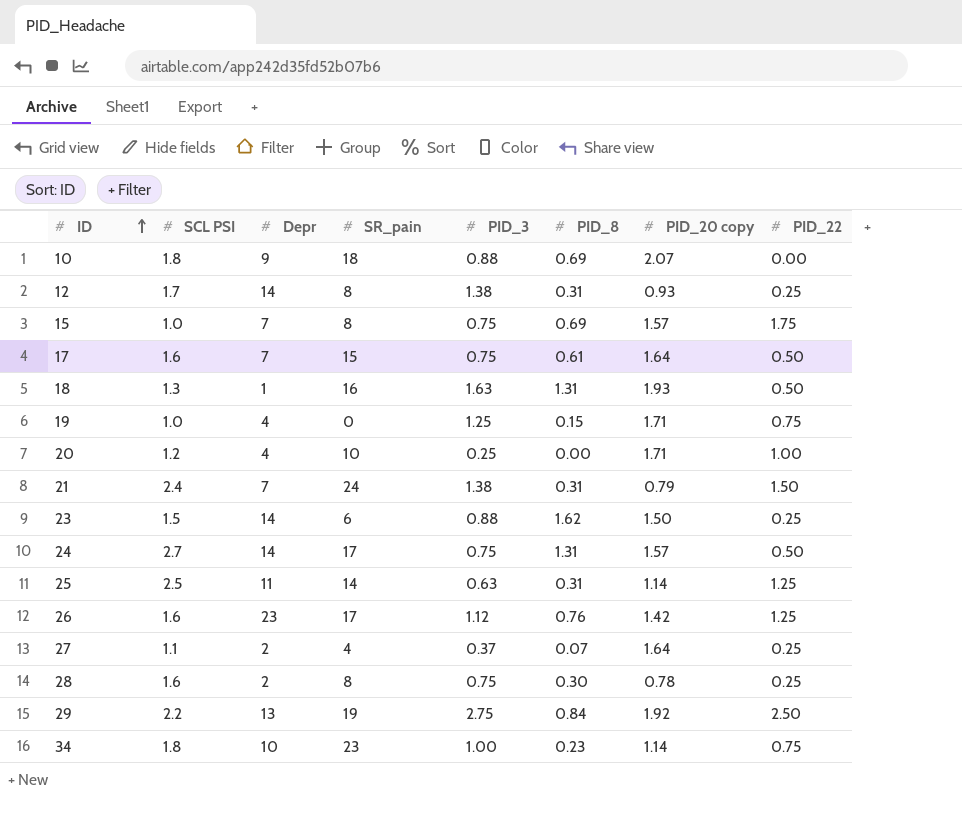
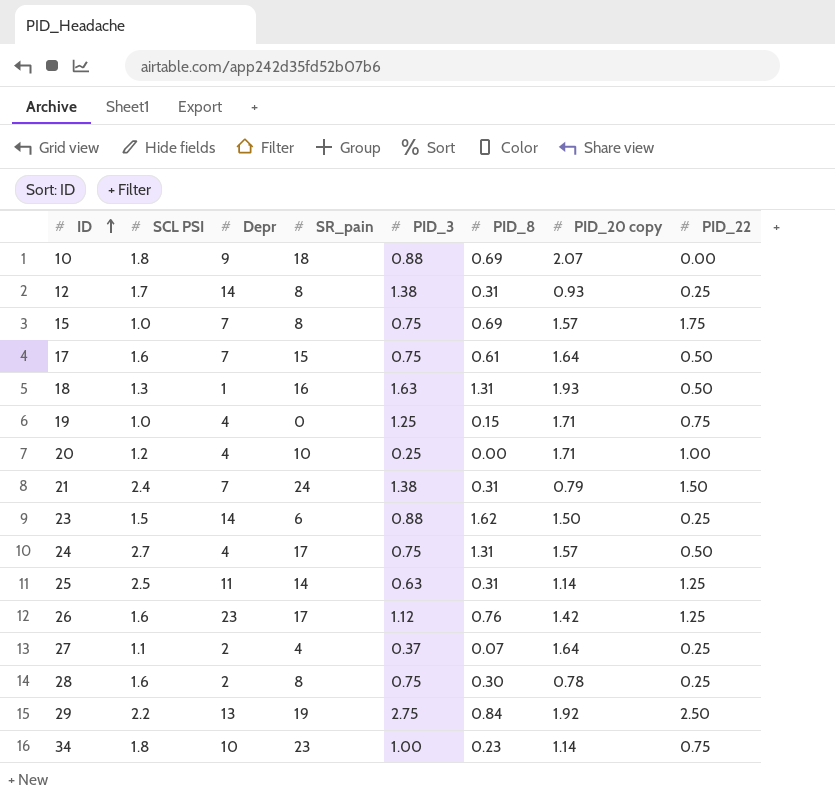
24 | Depr: 14 -> 4

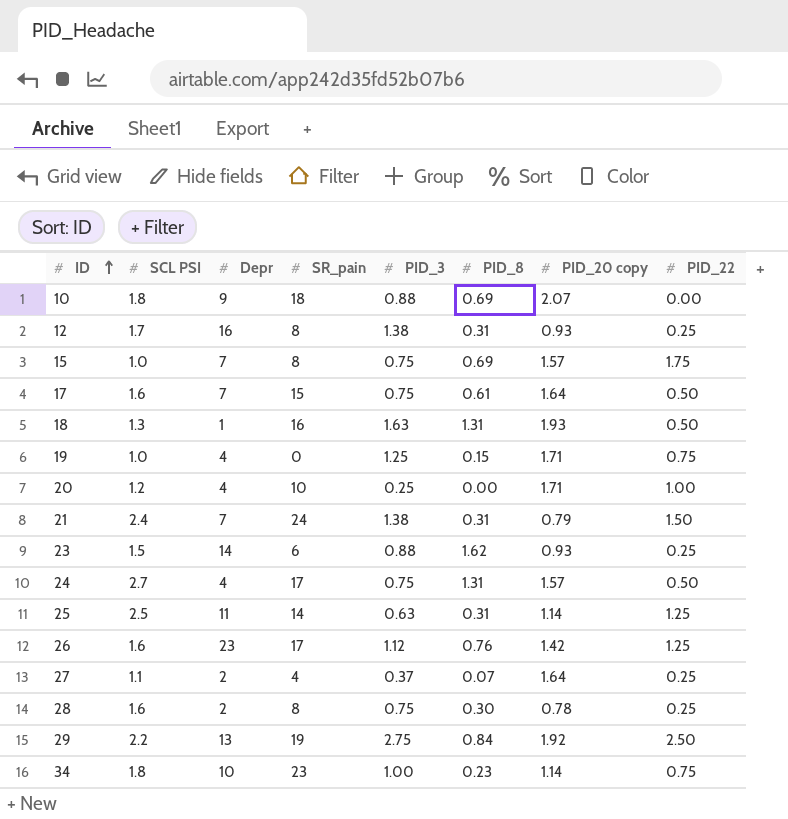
12 | Depr: 14 -> 16
23 | PID_20 copy: 1.50 -> 0.93

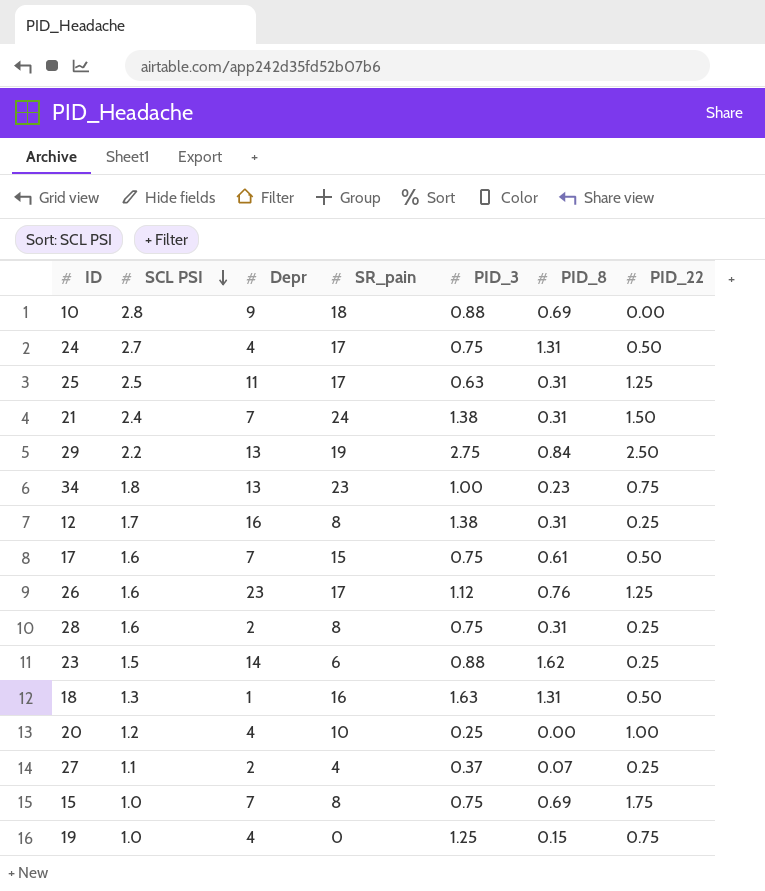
row order: ID ascending -> SCL PSI descending
column PID_20 copy | position: 7 -> none
10 | SCL PSI: 1.8 -> 2.8
25 | SR_pain: 14 -> 17
34 | Depr: 10 -> 13
28 | PID_8: 0.30 -> 0.31

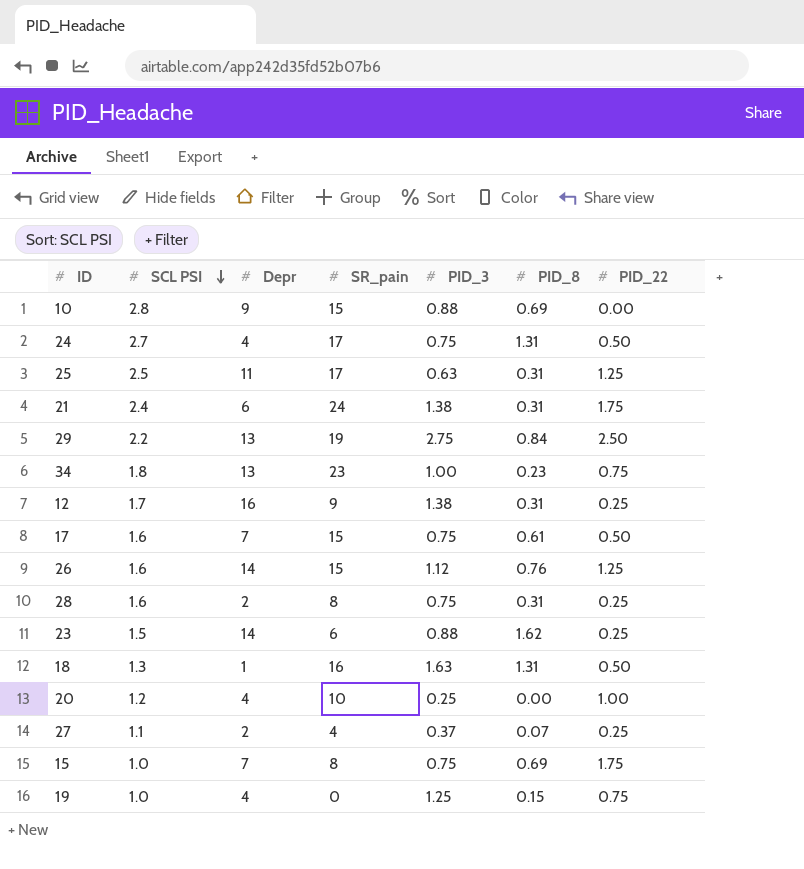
10 | SR_pain: 18 -> 15
21 | Depr: 7 -> 6
21 | PID_22: 1.50 -> 1.75
12 | SR_pain: 8 -> 9
26 | Depr: 23 -> 14
26 | SR_pain: 17 -> 15

